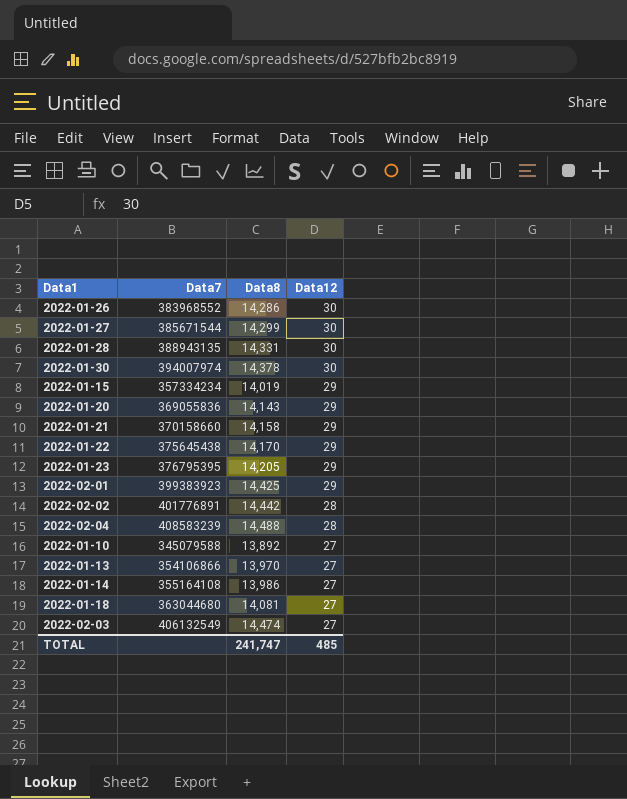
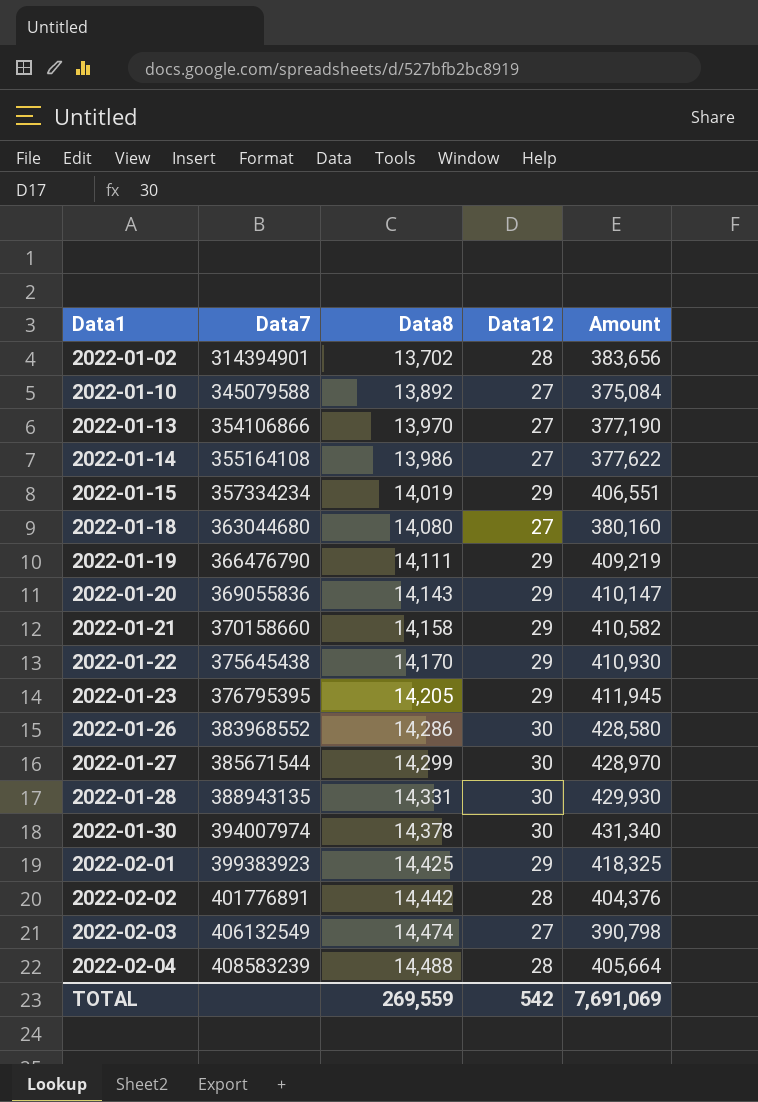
row order: Data12 descending -> Data1 ascending
column Amount | formula: none -> [Data8] * [Data12]
row 2022-01-02: none -> 314394901 | 13,702 | 28 | 383,656
2022-01-18 | Data8: 14,081 -> 14,080
row 2022-01-19: none -> 366476790 | 14,111 | 29 | 409,219
TOTAL | Data8: 241,747 -> 269,559
TOTAL | Data12: 485 -> 542

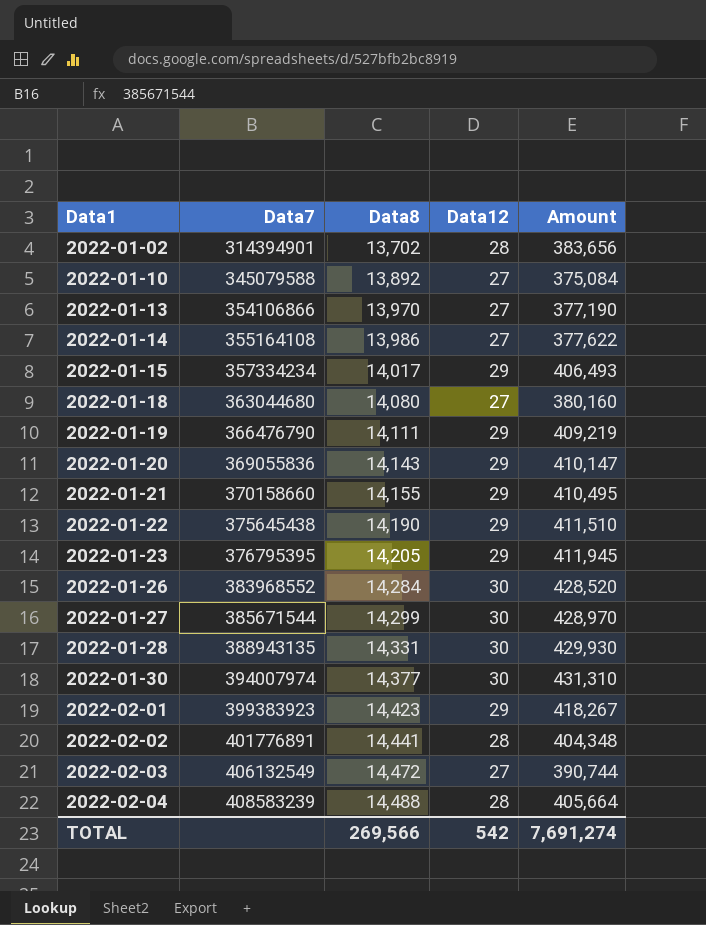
2022-01-15 | Data8: 14,019 -> 14,017
2022-01-15 | Amount: 406,551 -> 406,493
2022-01-21 | Data8: 14,158 -> 14,155
2022-01-21 | Amount: 410,582 -> 410,495
2022-01-22 | Data8: 14,170 -> 14,190
2022-01-22 | Amount: 410,930 -> 411,510
2022-01-26 | Data8: 14,286 -> 14,284
2022-01-26 | Amount: 428,580 -> 428,520
2022-01-30 | Data8: 14,378 -> 14,377
2022-01-30 | Amount: 431,340 -> 431,310
2022-02-01 | Data8: 14,425 -> 14,423
2022-02-01 | Amount: 418,325 -> 418,267
2022-02-02 | Data8: 14,442 -> 14,441
2022-02-02 | Amount: 404,376 -> 404,348
2022-02-03 | Data8: 14,474 -> 14,472
2022-02-03 | Amount: 390,798 -> 390,744
TOTAL | Data8: 269,559 -> 269,566
TOTAL | Amount: 7,691,069 -> 7,691,274

